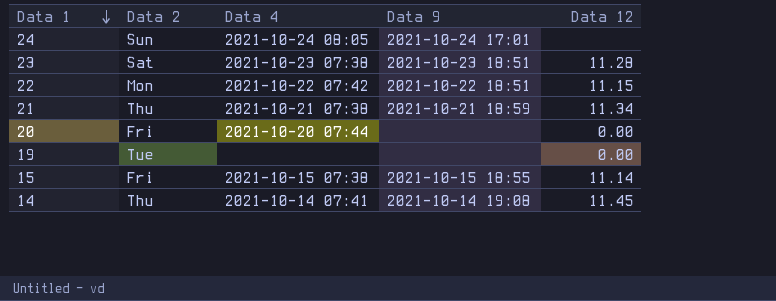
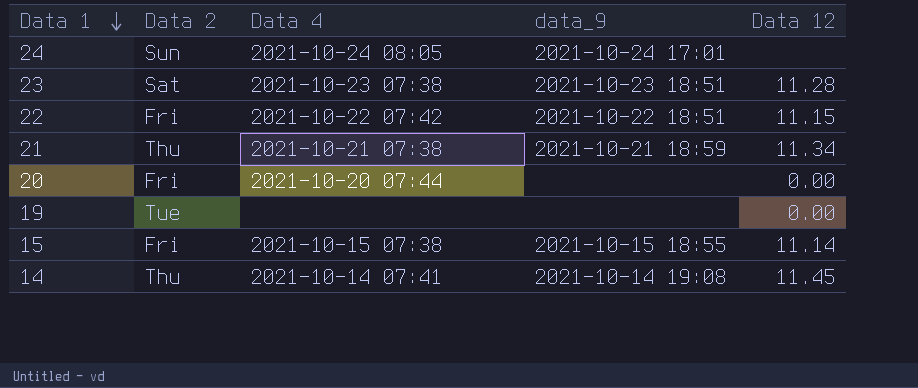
column name: Data 9 -> data_9
22 | Data 2: Mon -> Fri

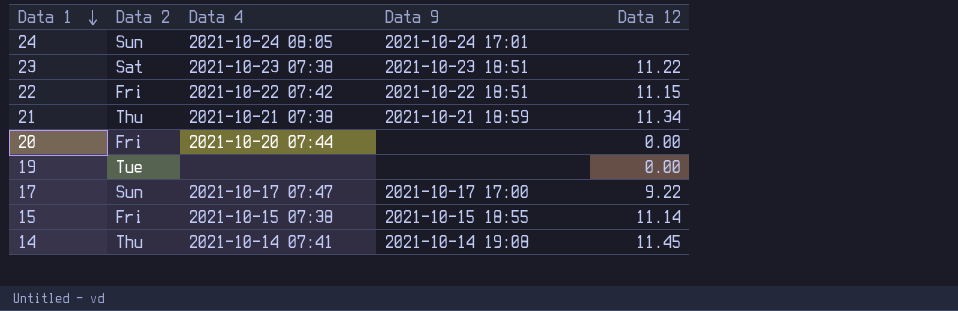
column name: data_9 -> Data 9
23 | Data 12: 11.28 -> 11.22
row 17: none -> Sun | 2021-10-17 07:47 | 2021-10-17 17:00 | 9.22

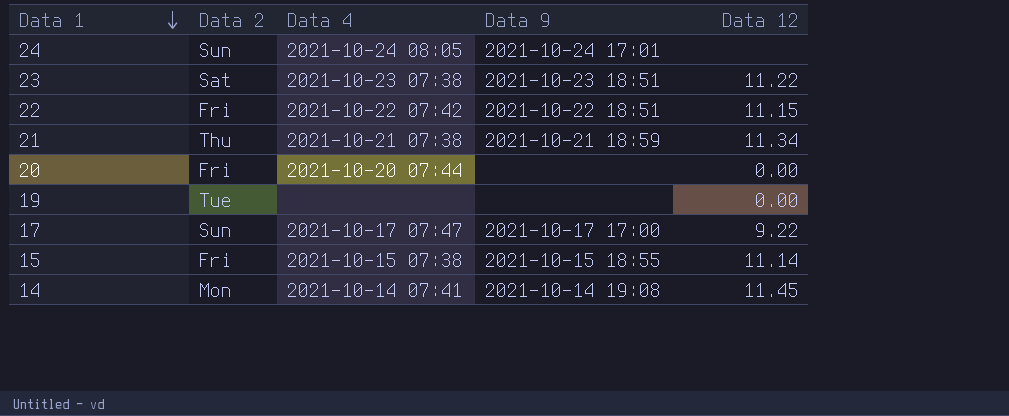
14 | Data 2: Thu -> Mon

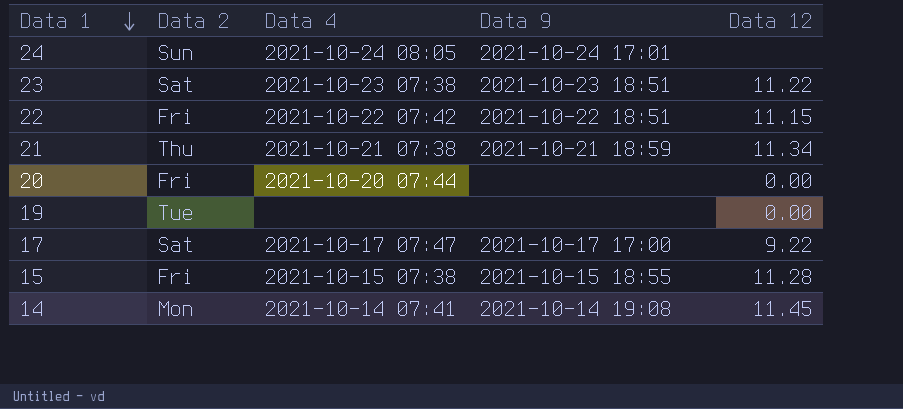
17 | Data 2: Sun -> Sat
15 | Data 12: 11.14 -> 11.28

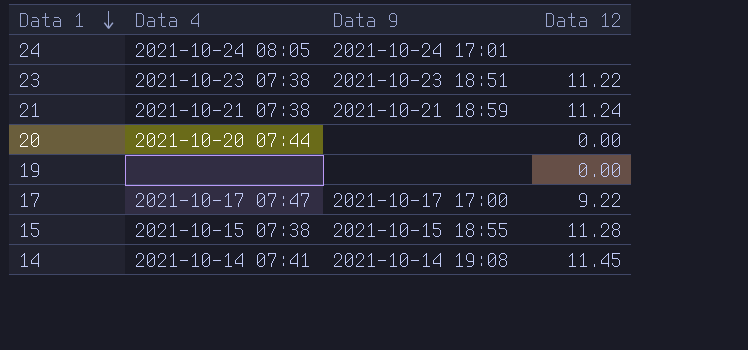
column Data 2 | position: 2 -> none
row 22: Fri | 2021-10-22 07:42 | 2021-10-22 18:51 | 11.15 -> none
21 | Data 12: 11.34 -> 11.24

